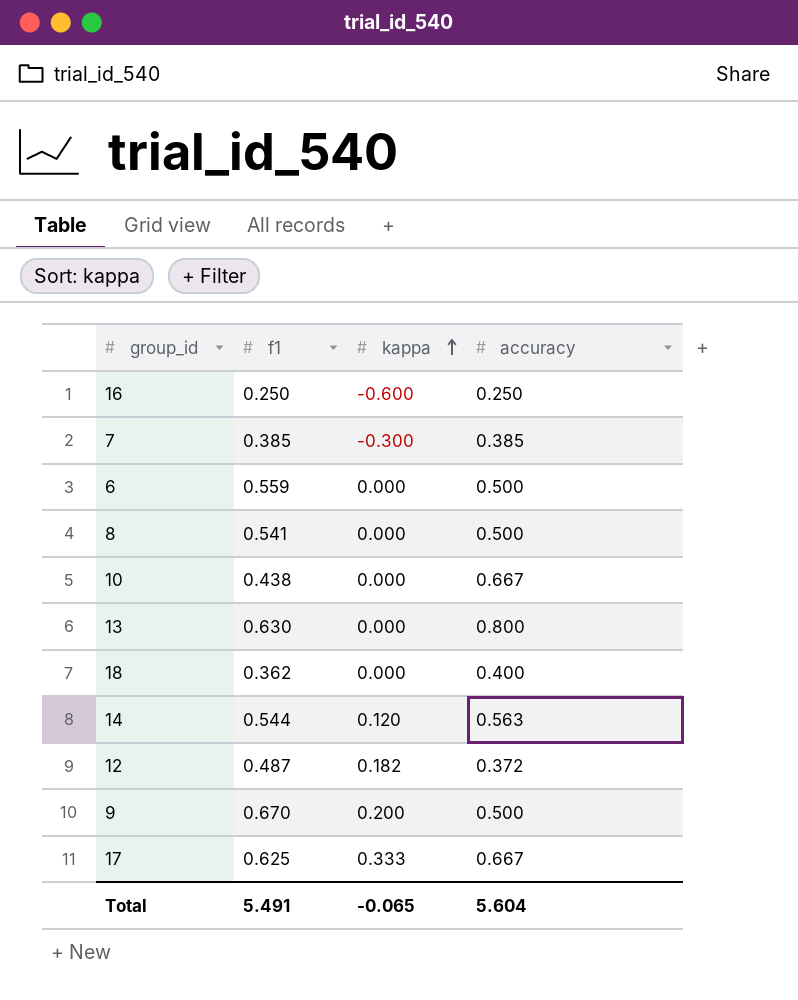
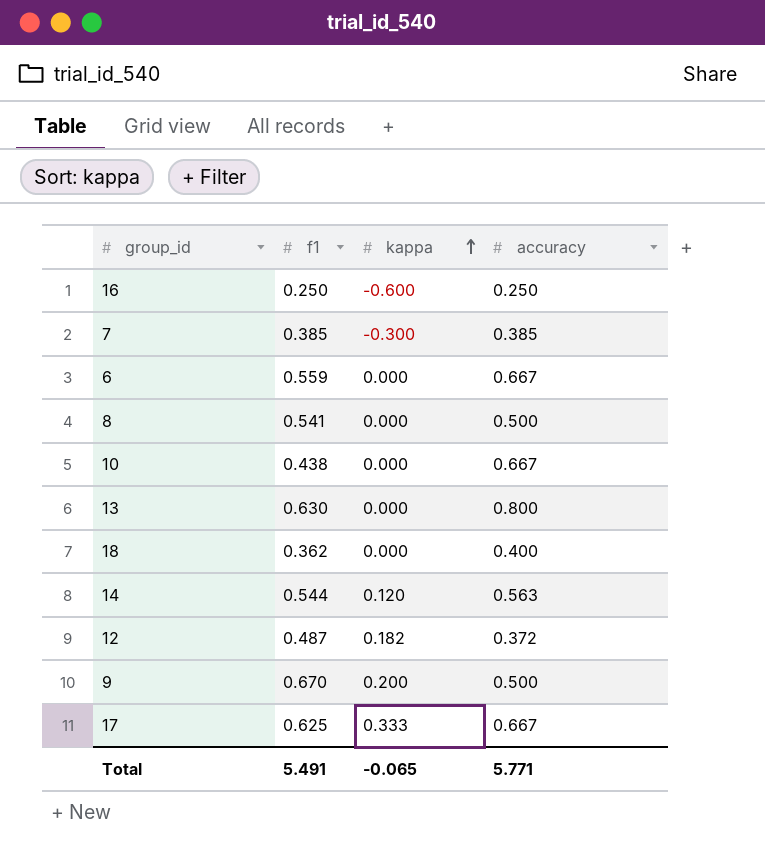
6 | accuracy: 0.500 -> 0.667
Total | accuracy: 5.604 -> 5.771

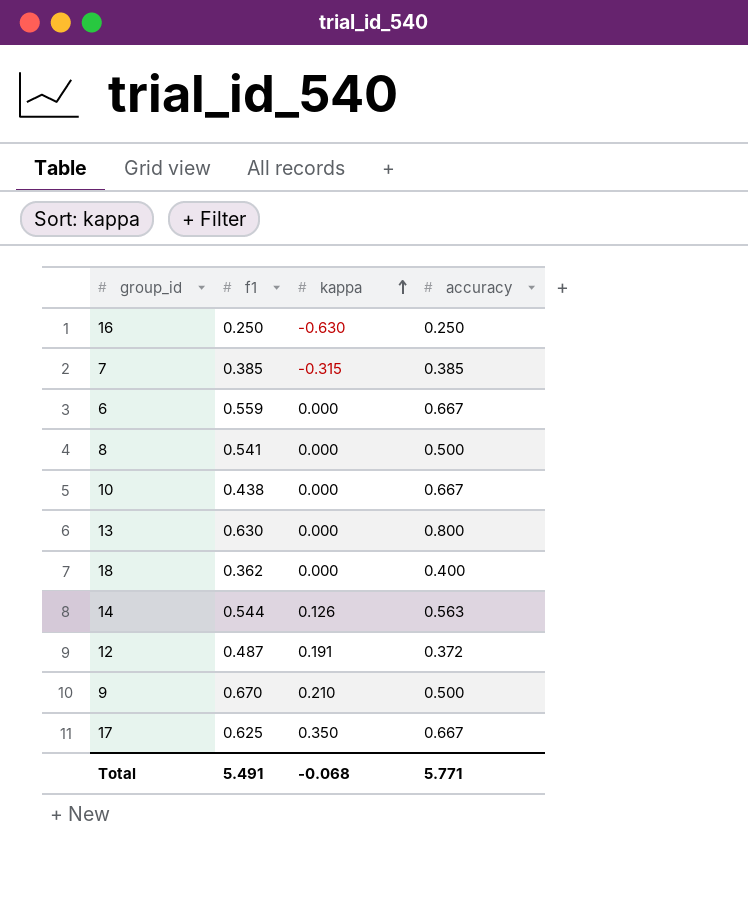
16 | kappa: -0.600 -> -0.630
7 | kappa: -0.300 -> -0.315
14 | kappa: 0.120 -> 0.126
12 | kappa: 0.182 -> 0.191
9 | kappa: 0.200 -> 0.210
17 | kappa: 0.333 -> 0.350
Total | kappa: -0.065 -> -0.068

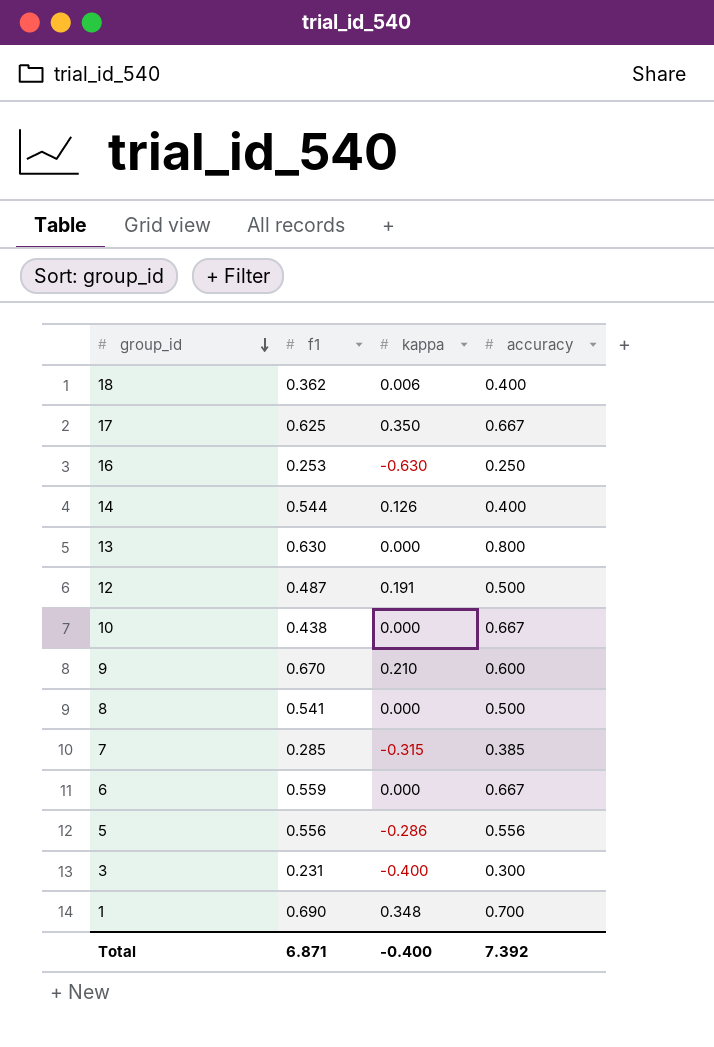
row order: kappa ascending -> group_id descending
18 | kappa: 0.000 -> 0.006
16 | f1: 0.250 -> 0.253
14 | accuracy: 0.563 -> 0.400
12 | accuracy: 0.372 -> 0.500
9 | accuracy: 0.500 -> 0.600
7 | f1: 0.385 -> 0.285
row 5: none -> 0.556 | -0.286 | 0.556
row 3: none -> 0.231 | -0.400 | 0.300
row 1: none -> 0.690 | 0.348 | 0.700
Total | f1: 5.491 -> 6.871
Total | kappa: -0.068 -> -0.400
Total | accuracy: 5.771 -> 7.392

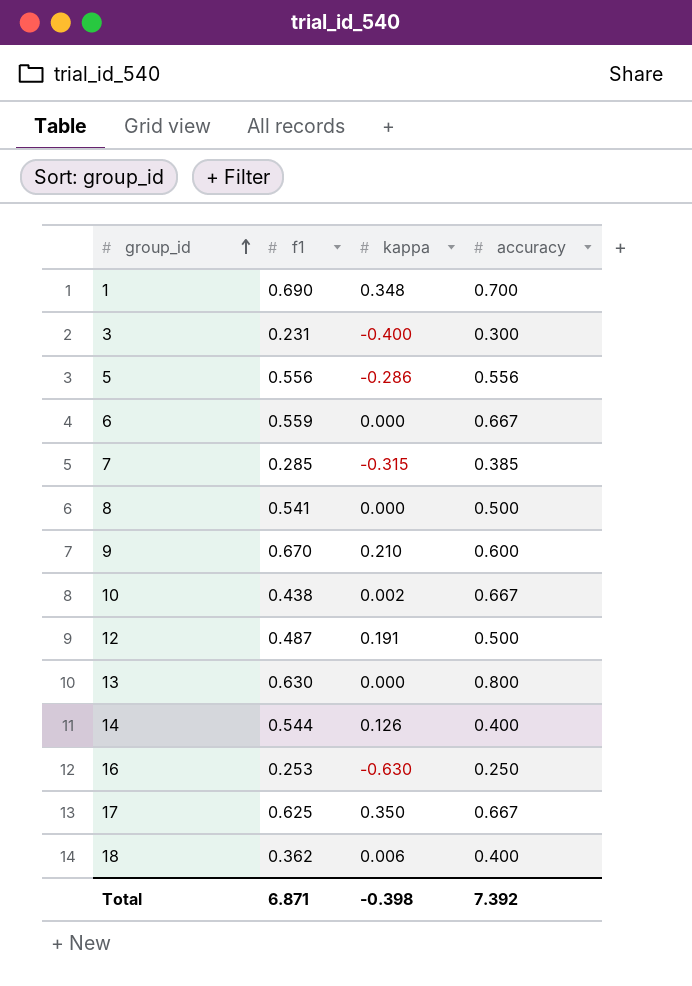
row order: group_id descending -> group_id ascending
10 | kappa: 0.000 -> 0.002
Total | kappa: -0.400 -> -0.398

